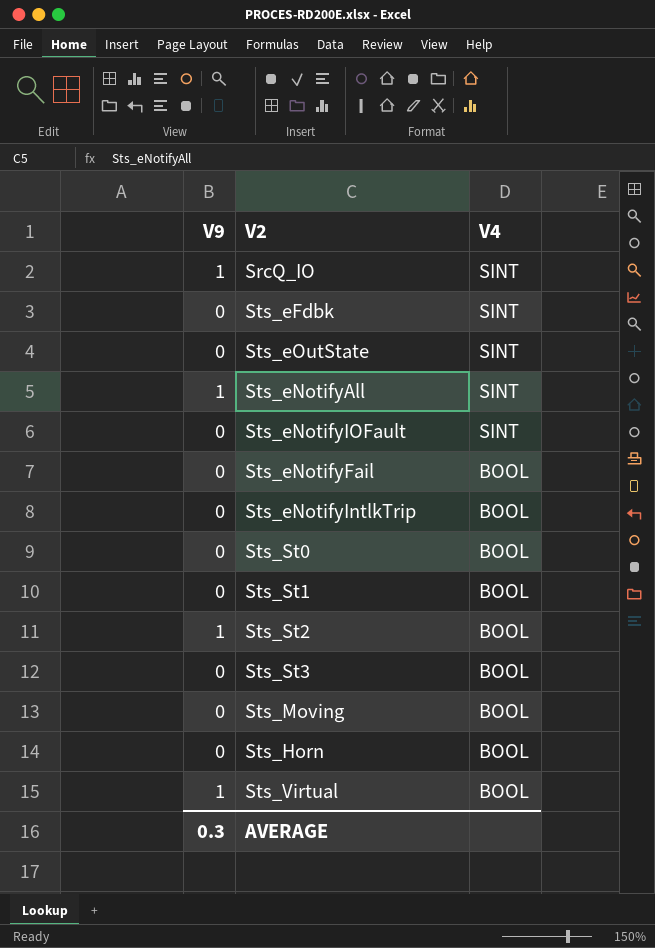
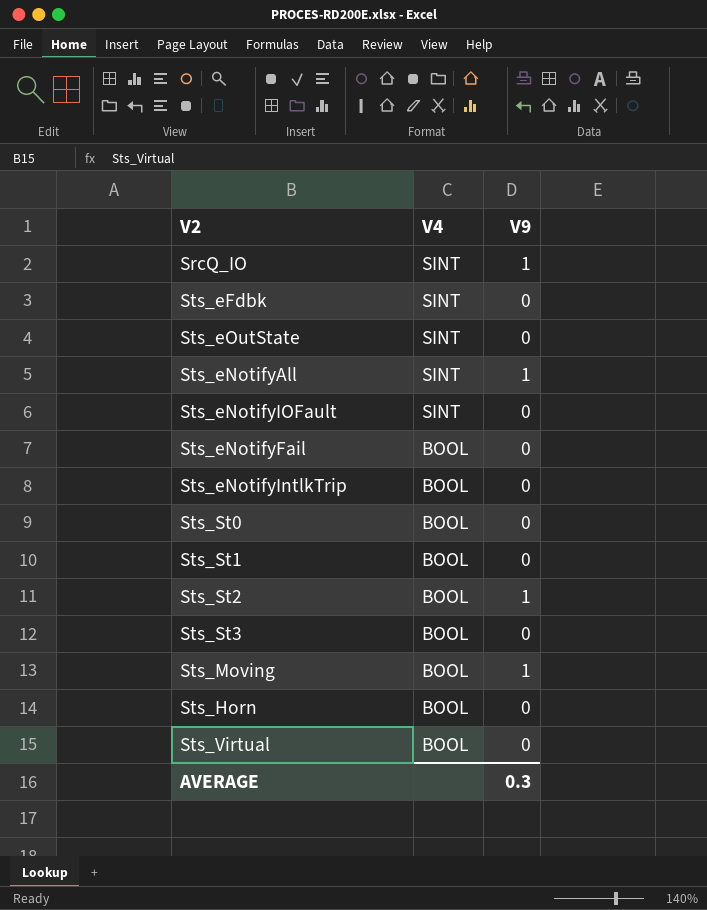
column V9 | position: 1 -> 3
Sts_Moving | V9: 0 -> 1
Sts_Virtual | V9: 1 -> 0

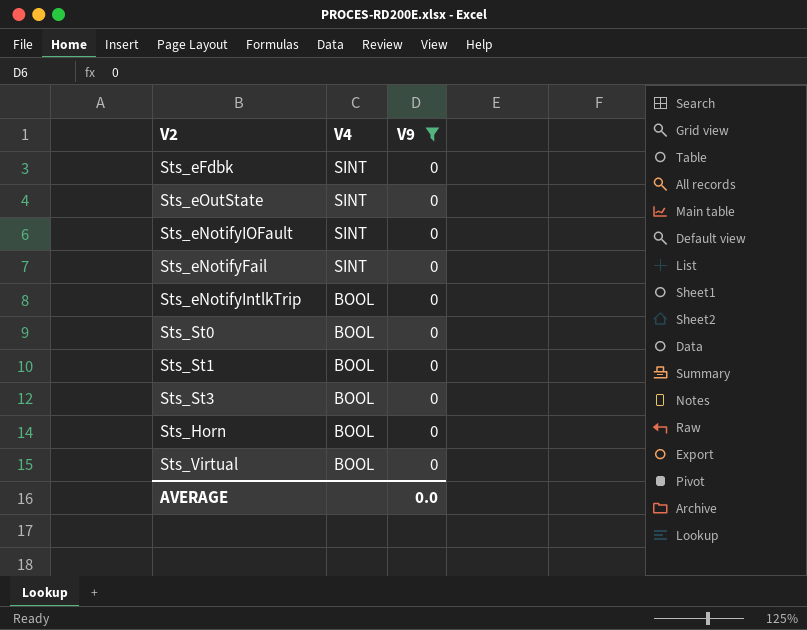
filter: none -> V9 = 0
Sts_eNotifyFail | V4: BOOL -> SINT
AVERAGE | V9: 0.3 -> 0.0

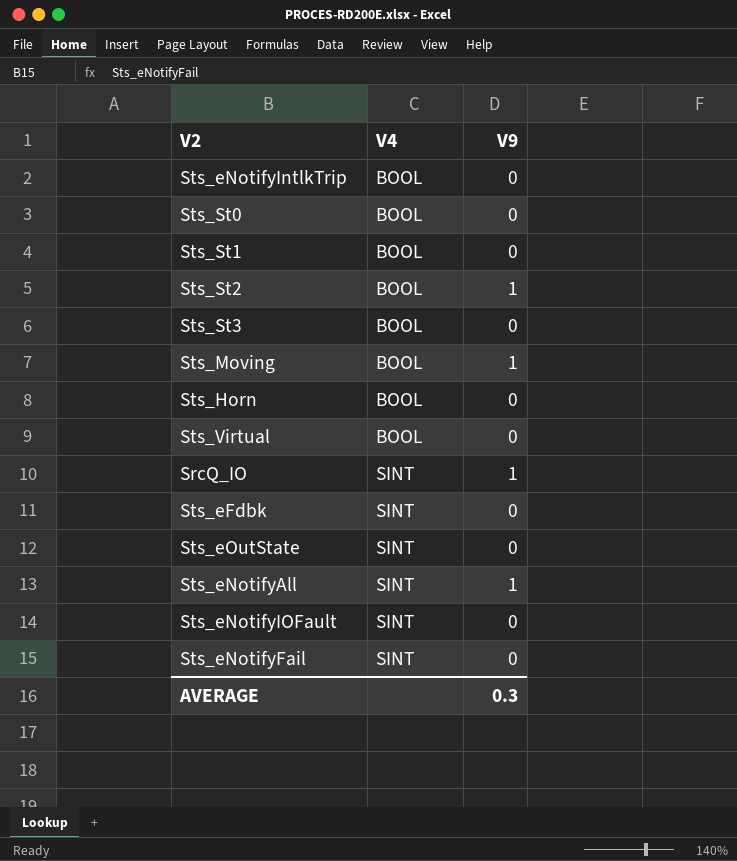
filter: V9 = 0 -> none
row order: V4 descending -> V4 ascending
AVERAGE | V9: 0.0 -> 0.3

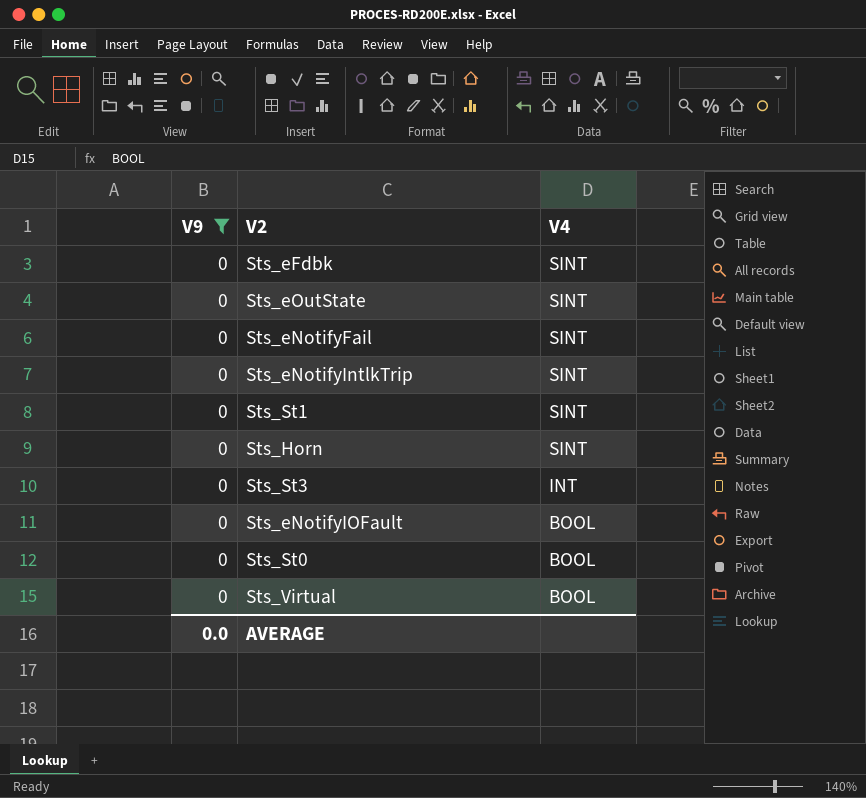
filter: none -> V9 = 0
row order: V4 ascending -> V4 descending
column V9 | position: 3 -> 1
Sts_eNotifyIntlkTrip | V4: BOOL -> SINT
Sts_St1 | V4: BOOL -> SINT
Sts_Horn | V4: BOOL -> SINT
Sts_St3 | V4: BOOL -> INT
Sts_eNotifyIOFault | V4: SINT -> BOOL
AVERAGE | V9: 0.3 -> 0.0

